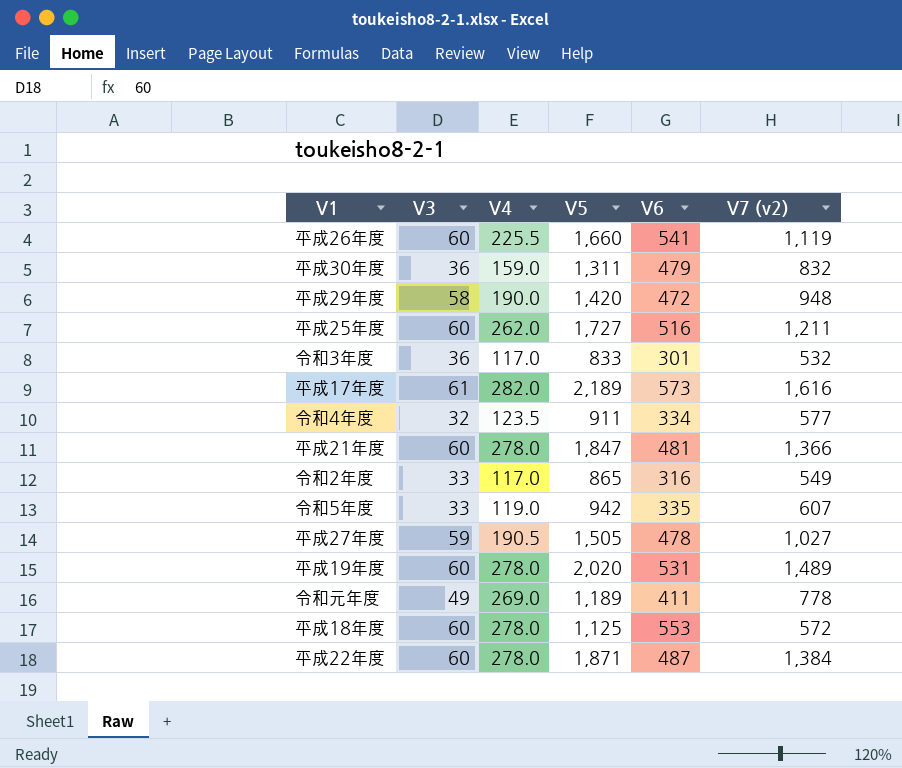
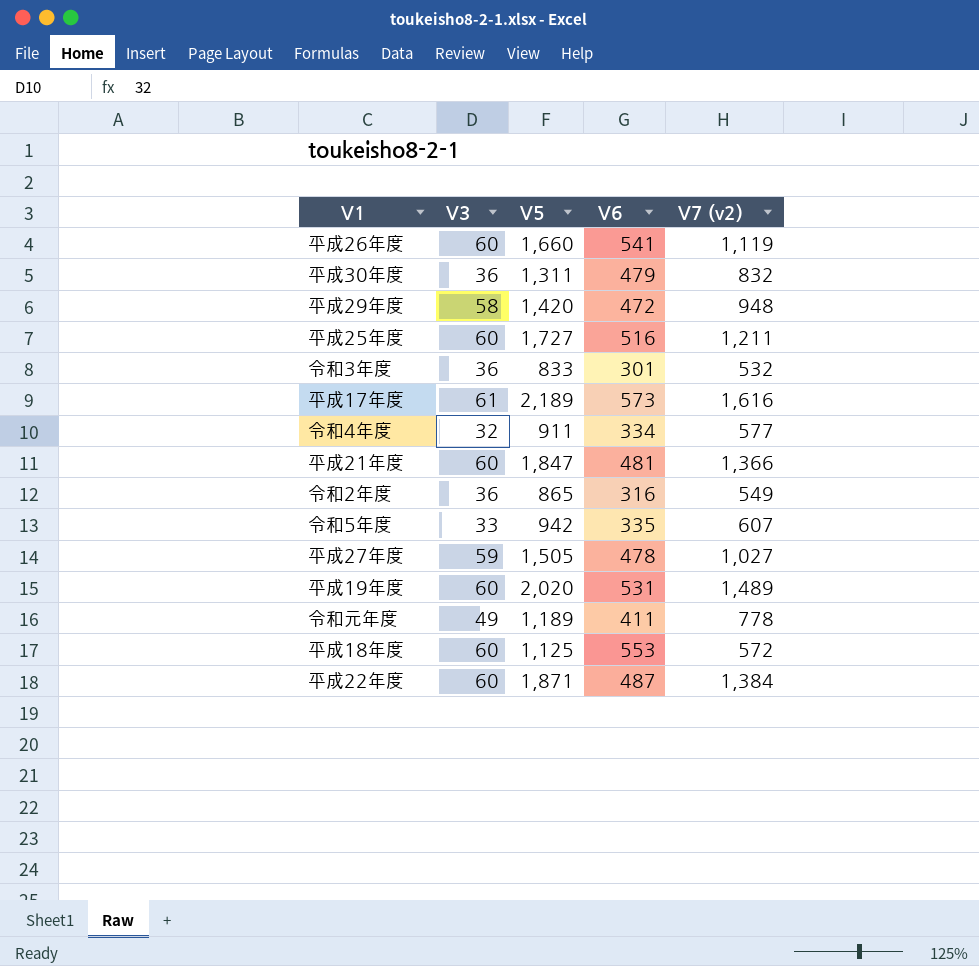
column V4 | position: 3 -> none
令和2年度 | V3: 33 -> 36

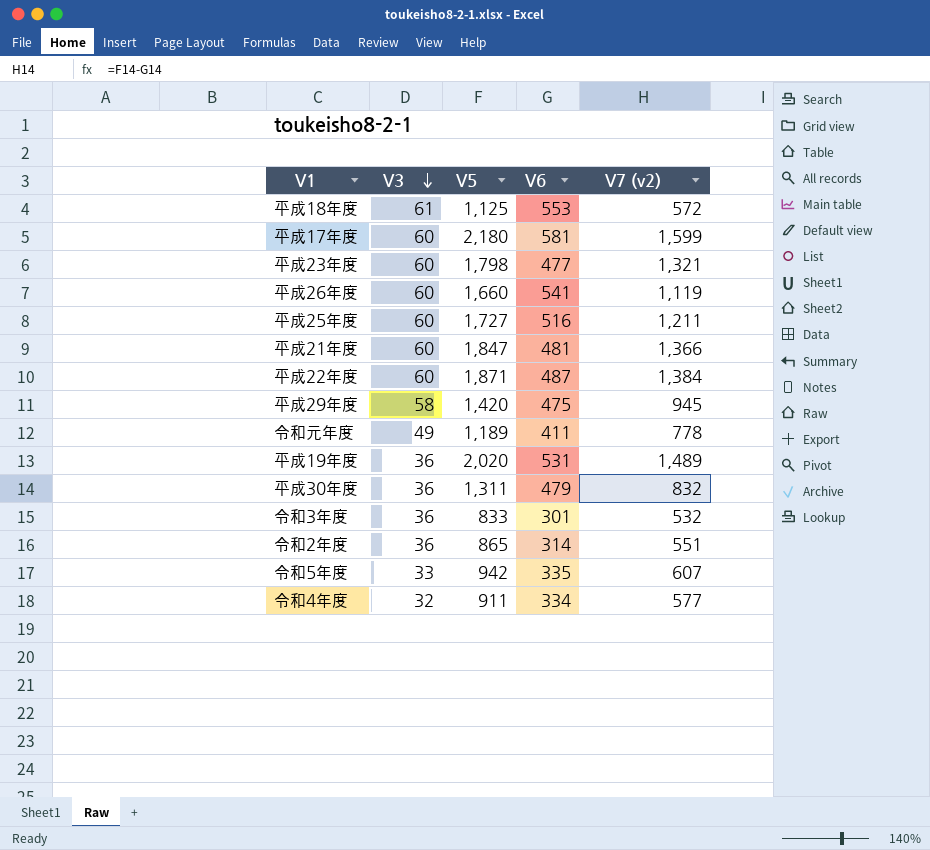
row order: none -> V3 descending
row 平成27年度: 59 | 1,505 | 478 | 1,027 -> none
平成18年度 | V3: 60 -> 61
平成17年度 | V3: 61 -> 60
平成17年度 | V5: 2,189 -> 2,180
平成17年度 | V6: 573 -> 581
平成17年度 | V7 (v2): 1,616 -> 1,599
row 平成23年度: none -> 60 | 1,798 | 477 | 1,321
平成29年度 | V6: 472 -> 475
平成29年度 | V7 (v2): 948 -> 945
平成19年度 | V3: 60 -> 36
令和2年度 | V6: 316 -> 314
令和2年度 | V7 (v2): 549 -> 551

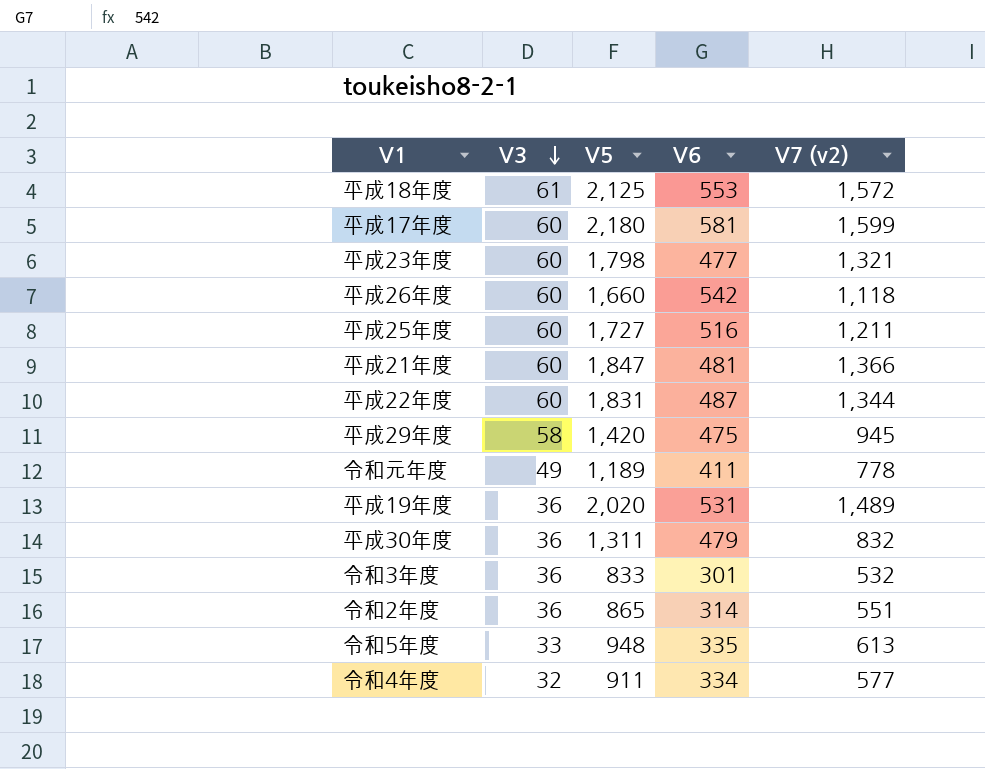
平成18年度 | V5: 1,125 -> 2,125
平成18年度 | V7 (v2): 572 -> 1,572
平成26年度 | V6: 541 -> 542
平成26年度 | V7 (v2): 1,119 -> 1,118
平成22年度 | V5: 1,871 -> 1,831
平成22年度 | V7 (v2): 1,384 -> 1,344
令和5年度 | V5: 942 -> 948
令和5年度 | V7 (v2): 607 -> 613

